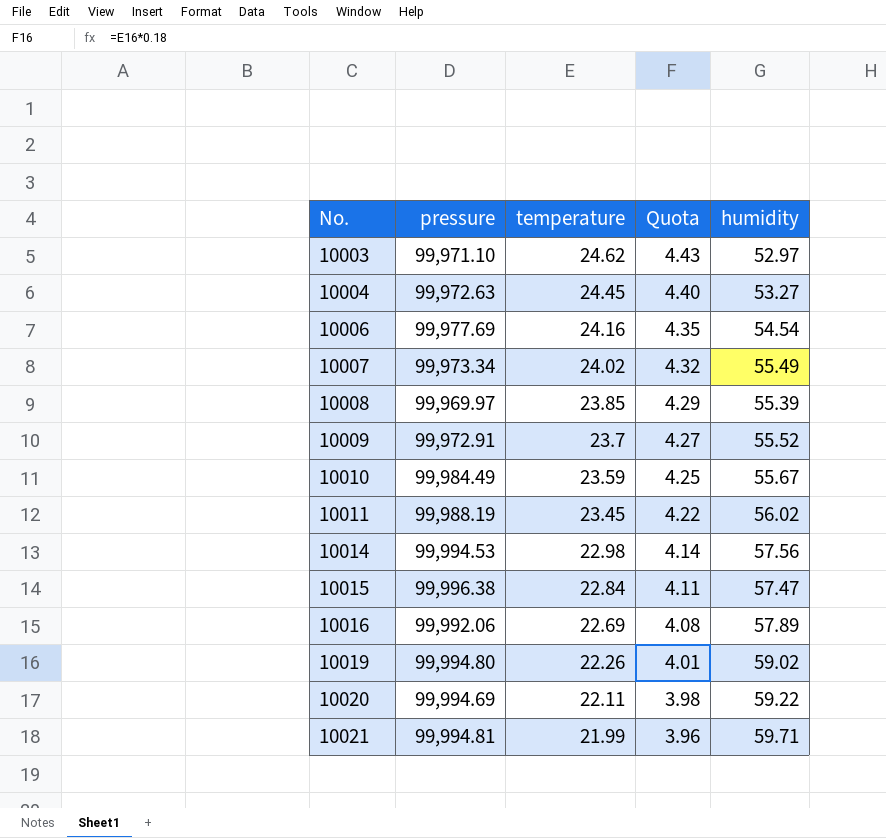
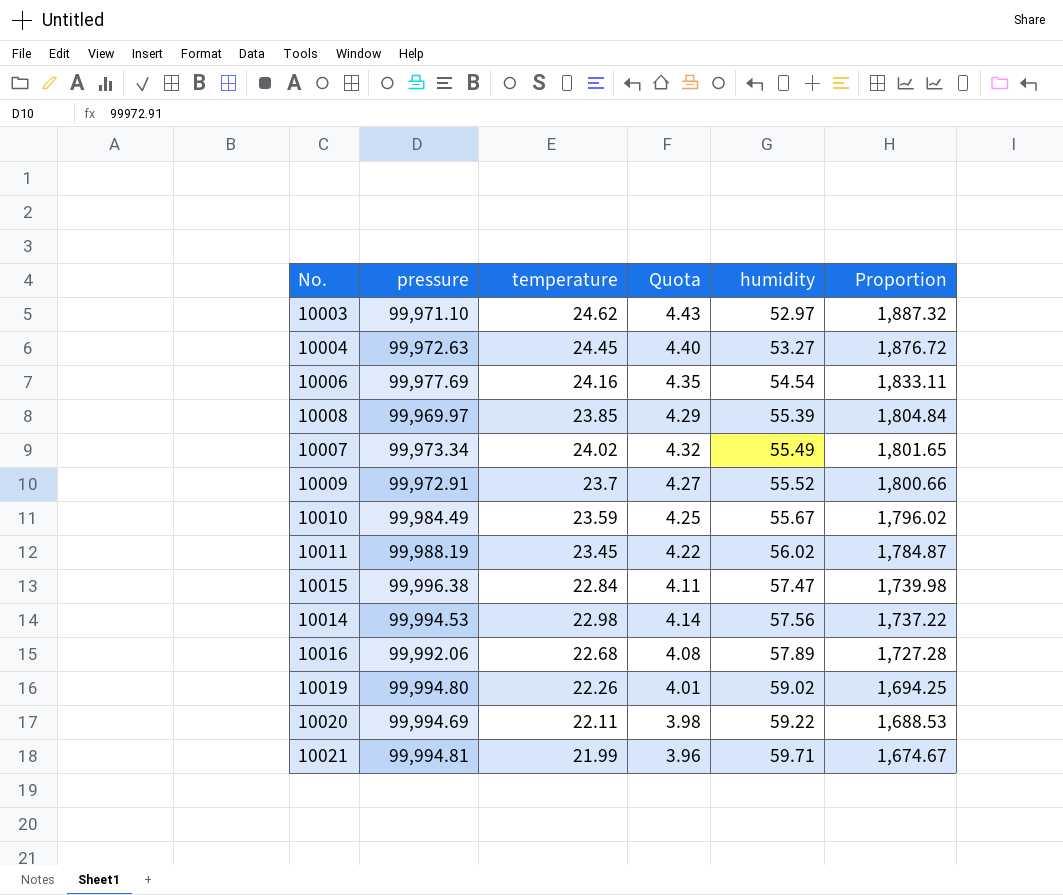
row order: No. ascending -> humidity ascending
column Proportion | formula: none -> [pressure] / [humidity]
10016 | temperature: 22.69 -> 22.68

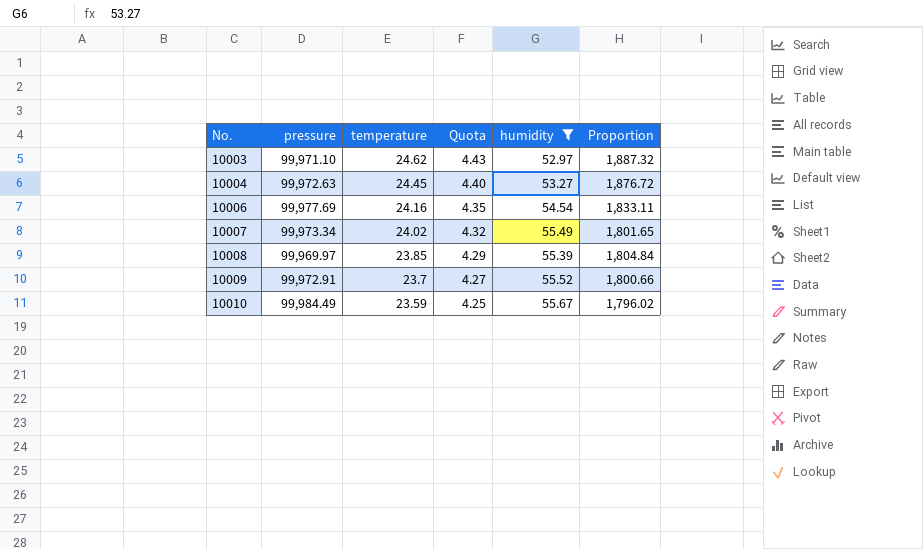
filter: none -> humidity <= 55.67
row order: humidity ascending -> No. ascending

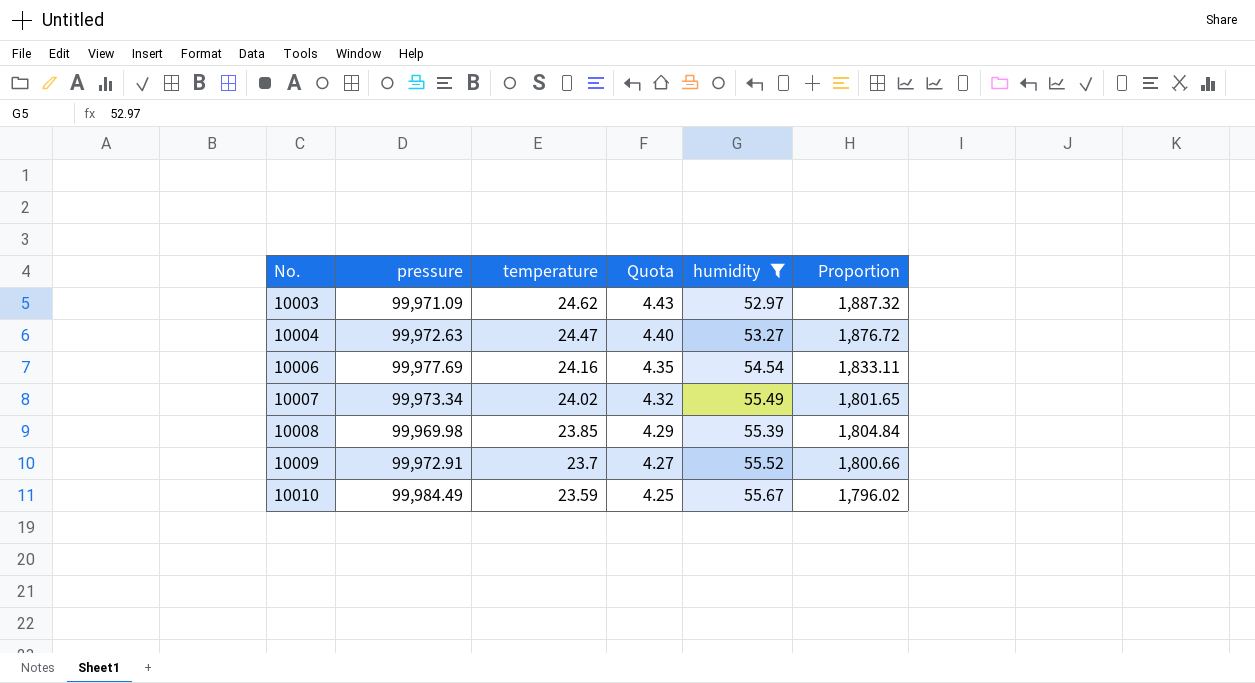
10003 | pressure: 99,971.10 -> 99,971.09
10004 | temperature: 24.45 -> 24.47
10008 | pressure: 99,969.97 -> 99,969.98

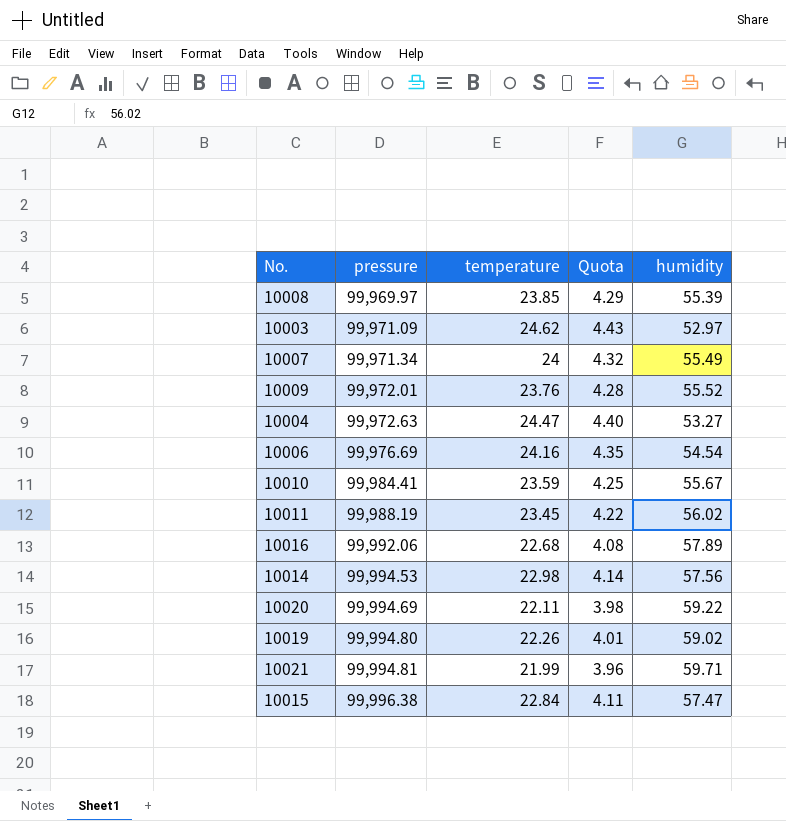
filter: humidity <= 55.67 -> none
row order: No. ascending -> pressure ascending
column Proportion | formula: [pressure] / [humidity] -> none
10008 | pressure: 99,969.98 -> 99,969.97
10007 | pressure: 99,973.34 -> 99,971.34
10007 | temperature: 24.02 -> 24
10009 | pressure: 99,972.91 -> 99,972.01
10009 | temperature: 23.7 -> 23.76
10009 | Quota: 4.27 -> 4.28
10006 | pressure: 99,977.69 -> 99,976.69
10010 | pressure: 99,984.49 -> 99,984.41

